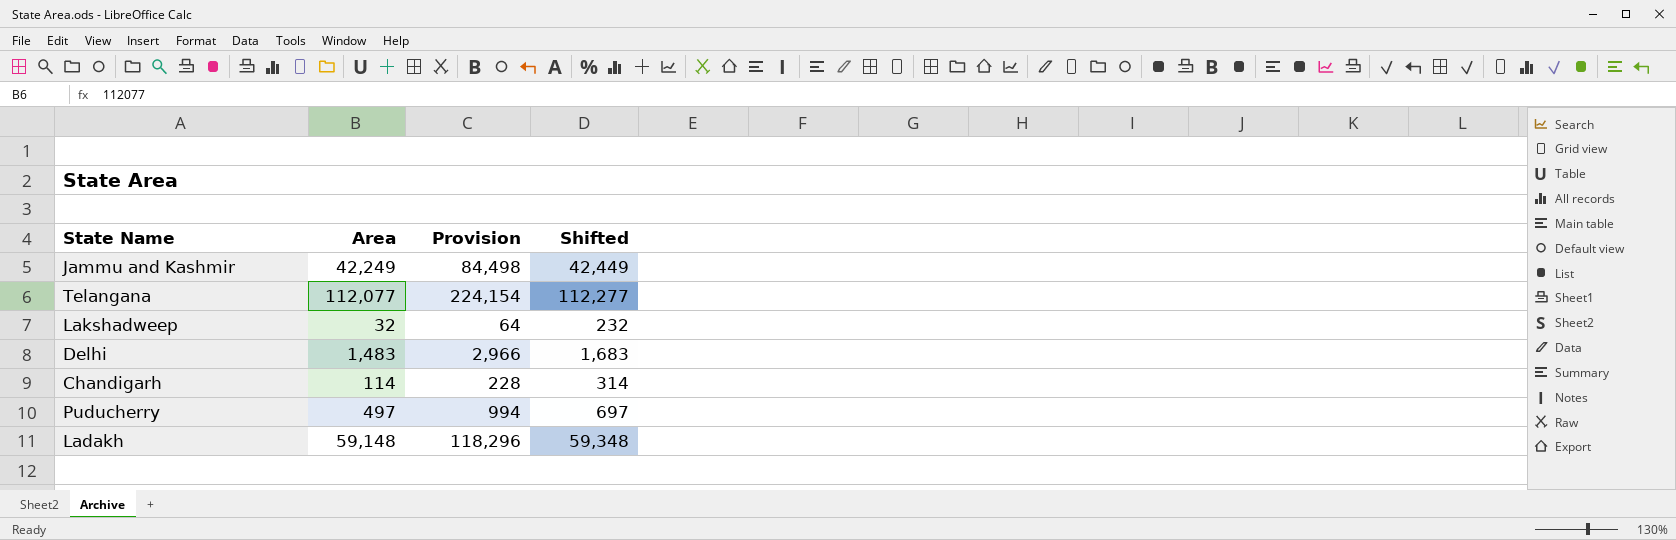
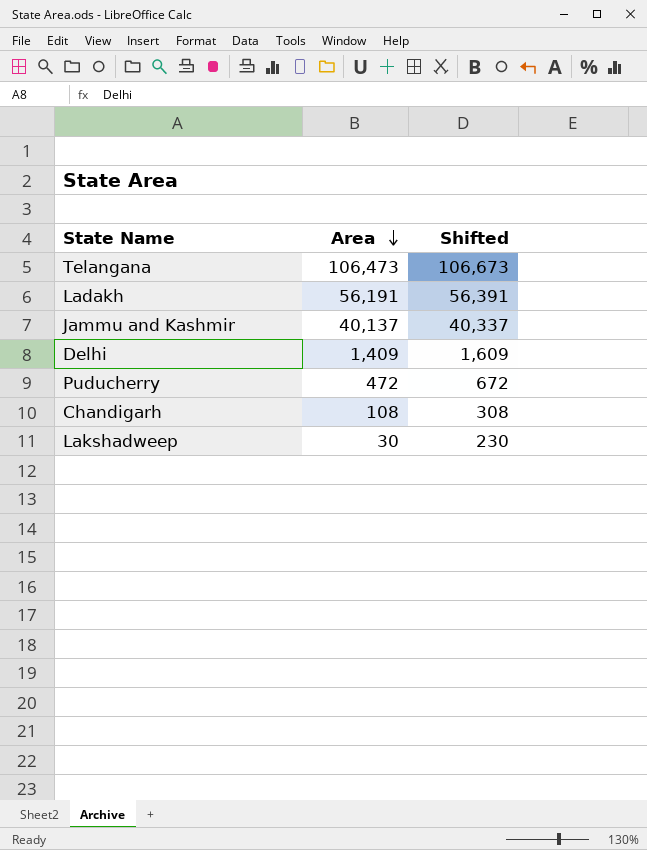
row order: none -> Area descending
column Provision | formula: [Area] * 2 -> none
Telangana | Area: 112,077 -> 106,473
Telangana | Shifted: 112,277 -> 106,673
Ladakh | Area: 59,148 -> 56,191
Ladakh | Shifted: 59,348 -> 56,391
Jammu and Kashmir | Area: 42,249 -> 40,137
Jammu and Kashmir | Shifted: 42,449 -> 40,337
Delhi | Area: 1,483 -> 1,409
Delhi | Shifted: 1,683 -> 1,609
Puducherry | Area: 497 -> 472
Puducherry | Shifted: 697 -> 672
Chandigarh | Area: 114 -> 108
Chandigarh | Shifted: 314 -> 308
Lakshadweep | Area: 32 -> 30
Lakshadweep | Shifted: 232 -> 230

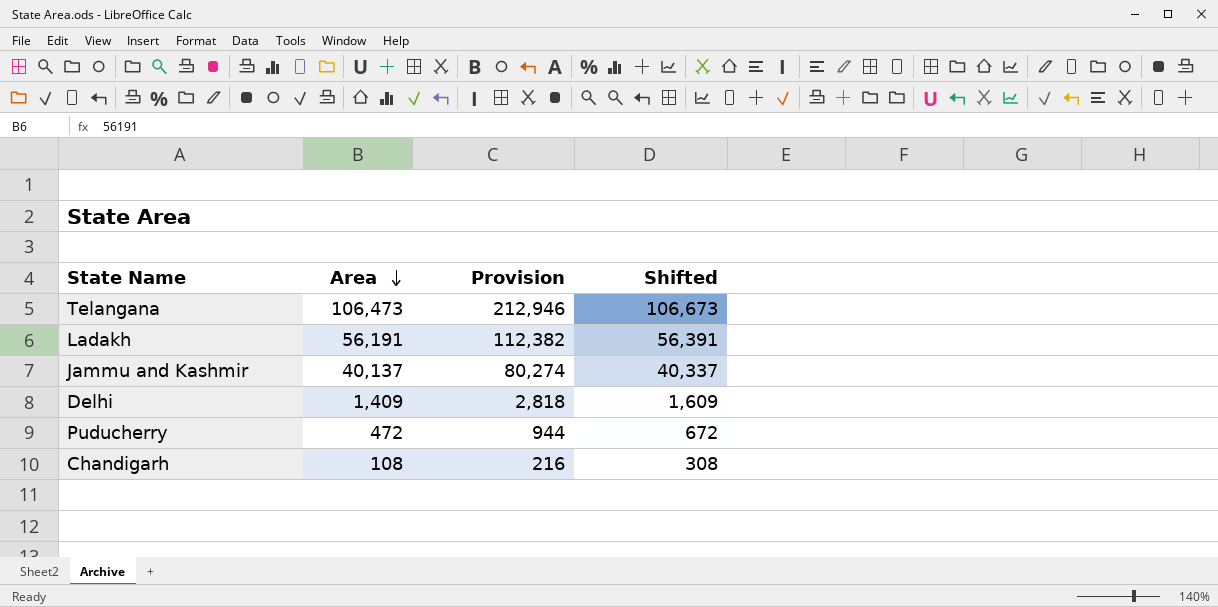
column Provision | formula: none -> [Area] * 2
row Lakshadweep: 30 | 230 -> none

